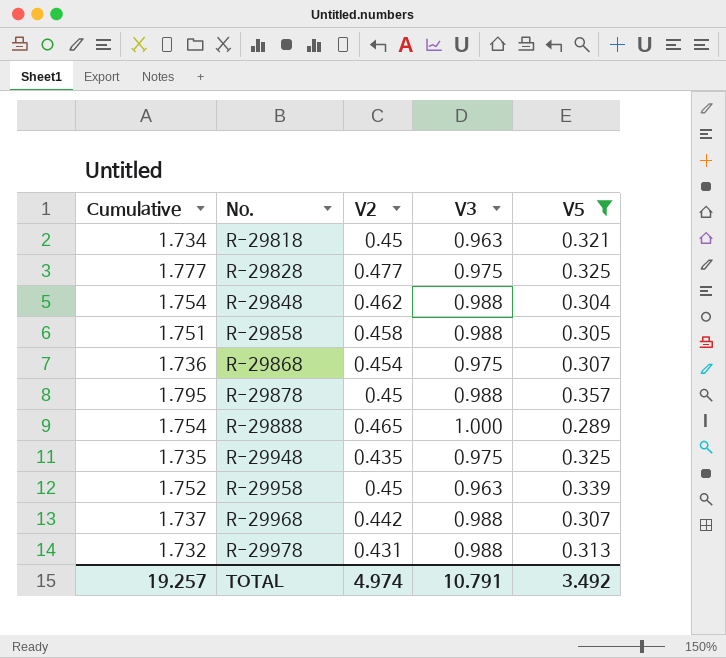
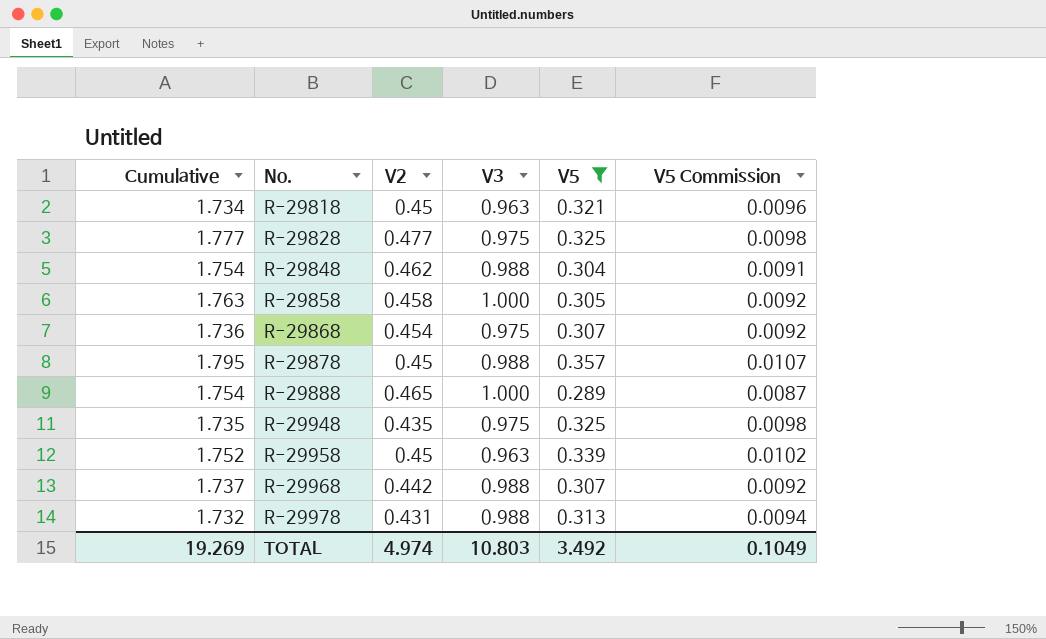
column V5 Commission | formula: none -> [V5] * 0.03
R-29858 | Cumulative: 1.751 -> 1.763
R-29858 | V3: 0.988 -> 1.000
TOTAL | Cumulative: 19.257 -> 19.269
TOTAL | V3: 10.791 -> 10.803

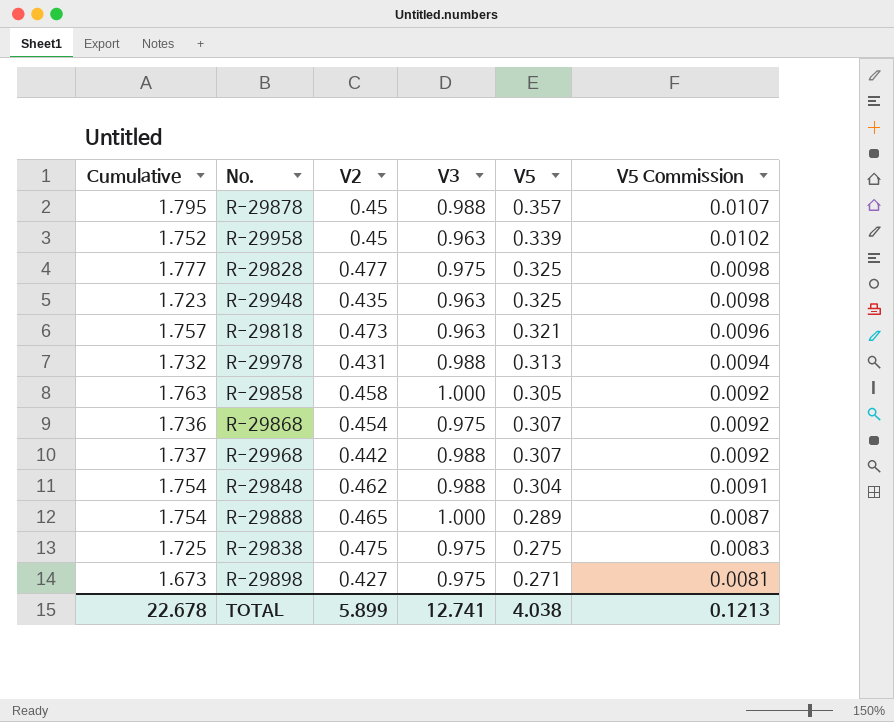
filter: V5 >= 0.289 -> none
row order: No. ascending -> V5 Commission descending
R-29948 | Cumulative: 1.735 -> 1.723
R-29948 | V3: 0.975 -> 0.963
R-29818 | Cumulative: 1.734 -> 1.757
R-29818 | V2: 0.45 -> 0.473
TOTAL | Cumulative: 19.269 -> 22.678
TOTAL | V2: 4.974 -> 5.899
TOTAL | V3: 10.803 -> 12.741
TOTAL | V5: 3.492 -> 4.038
TOTAL | V5 Commission: 0.1049 -> 0.1213

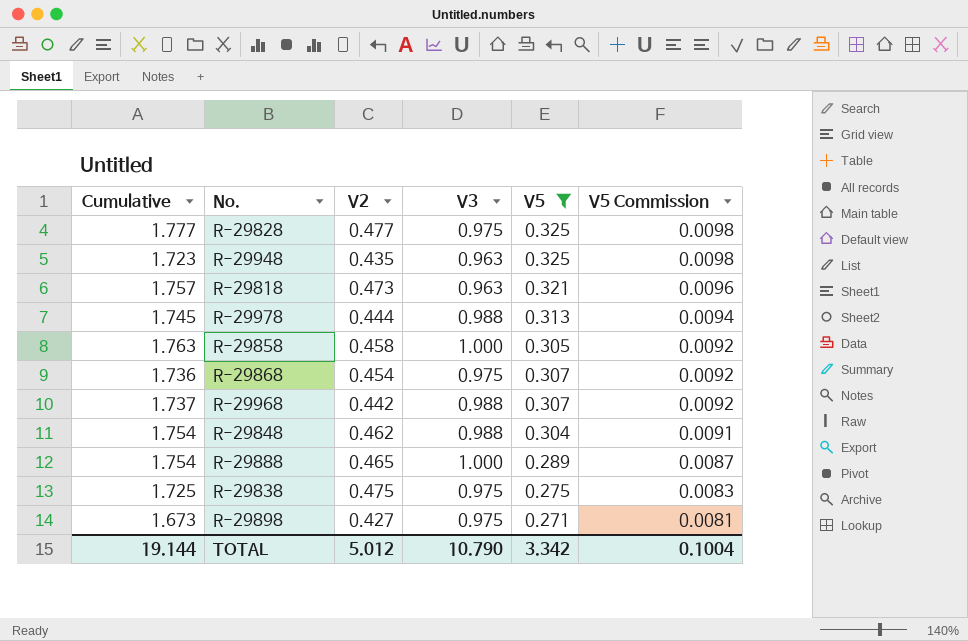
filter: none -> V5 <= 0.325
R-29978 | Cumulative: 1.732 -> 1.745
R-29978 | V2: 0.431 -> 0.444
TOTAL | Cumulative: 22.678 -> 19.144
TOTAL | V2: 5.899 -> 5.012
TOTAL | V3: 12.741 -> 10.790
TOTAL | V5: 4.038 -> 3.342
TOTAL | V5 Commission: 0.1213 -> 0.1004

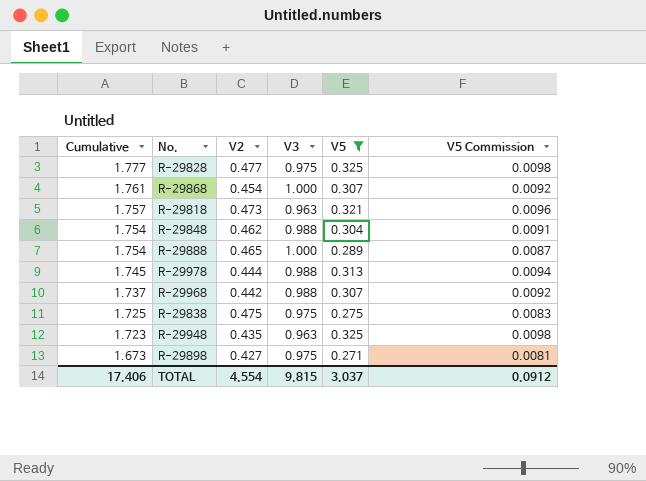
row order: V5 Commission descending -> Cumulative descending
row R-29858: 1.763 | 0.458 | 1.000 | 0.305 | 0.0092 -> none
R-29868 | Cumulative: 1.736 -> 1.761
R-29868 | V3: 0.975 -> 1.000
TOTAL | Cumulative: 19.144 -> 17.406
TOTAL | V2: 5.012 -> 4.554
TOTAL | V3: 10.790 -> 9.815
TOTAL | V5: 3.342 -> 3.037
TOTAL | V5 Commission: 0.1004 -> 0.0912

